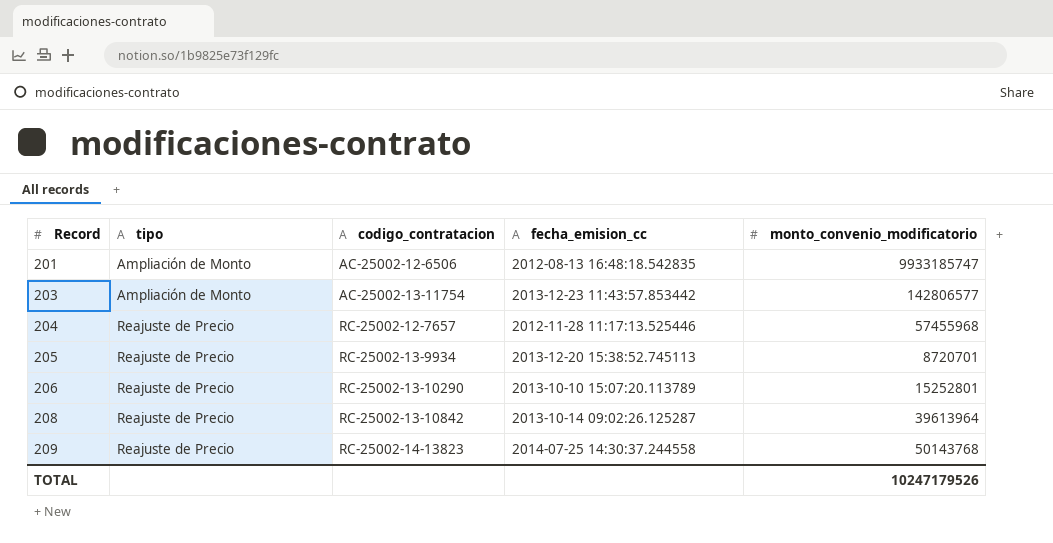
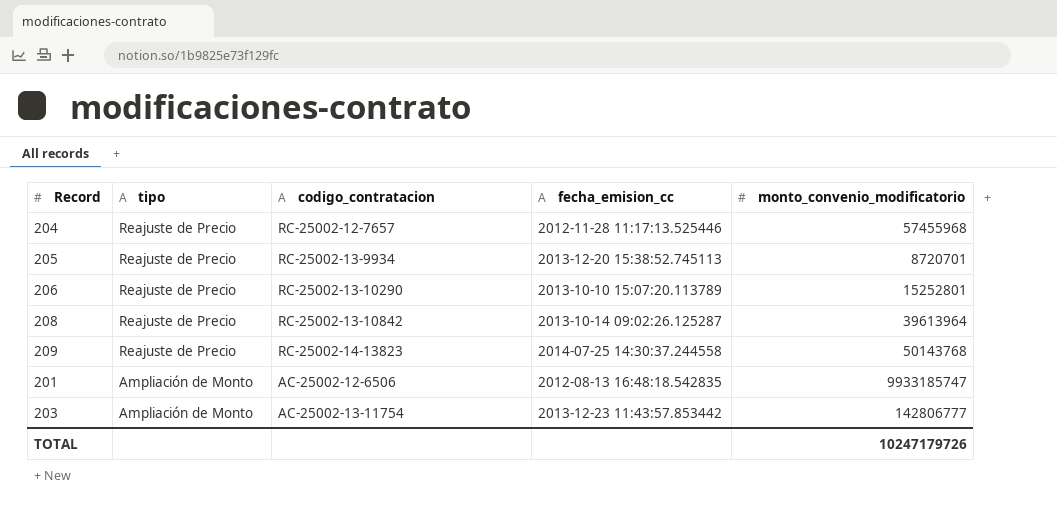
row order: Record ascending -> tipo descending
203 | monto_convenio_modificatorio: 142806577 -> 142806777
TOTAL | monto_convenio_modificatorio: 10247179526 -> 10247179726

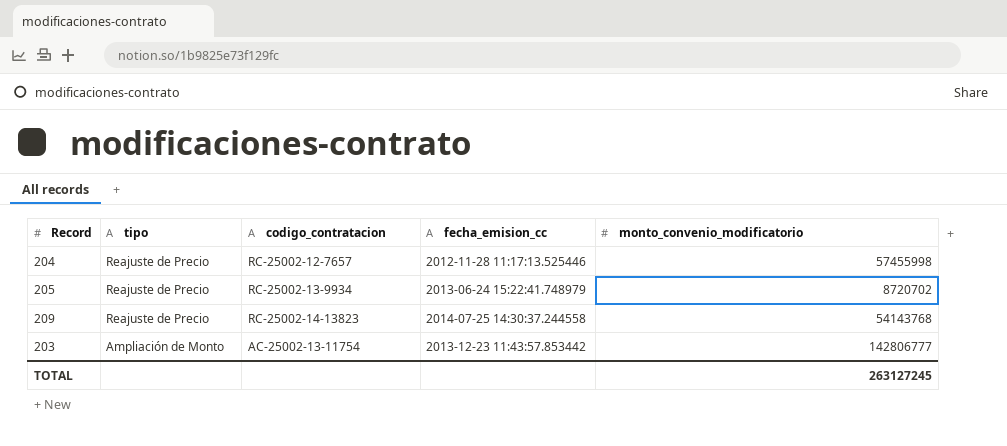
row 206: Reajuste de Precio | RC-25002-13-10290 | 2013-10-10 15:07:20.113789 | 15252801 -> none
row 208: Reajuste de Precio | RC-25002-13-10842 | 2013-10-14 09:02:26.125287 | 39613964 -> none
row 201: Ampliación de Monto | AC-25002-12-6506 | 2012-08-13 16:48:18.542835 | 9933185747 -> none
204 | monto_convenio_modificatorio: 57455968 -> 57455998
205 | fecha_emision_cc: 2013-12-20 15:38:52.745113 -> 2013-06-24 15:22:41.748979
205 | monto_convenio_modificatorio: 8720701 -> 8720702
209 | monto_convenio_modificatorio: 50143768 -> 54143768
TOTAL | monto_convenio_modificatorio: 10247179726 -> 263127245

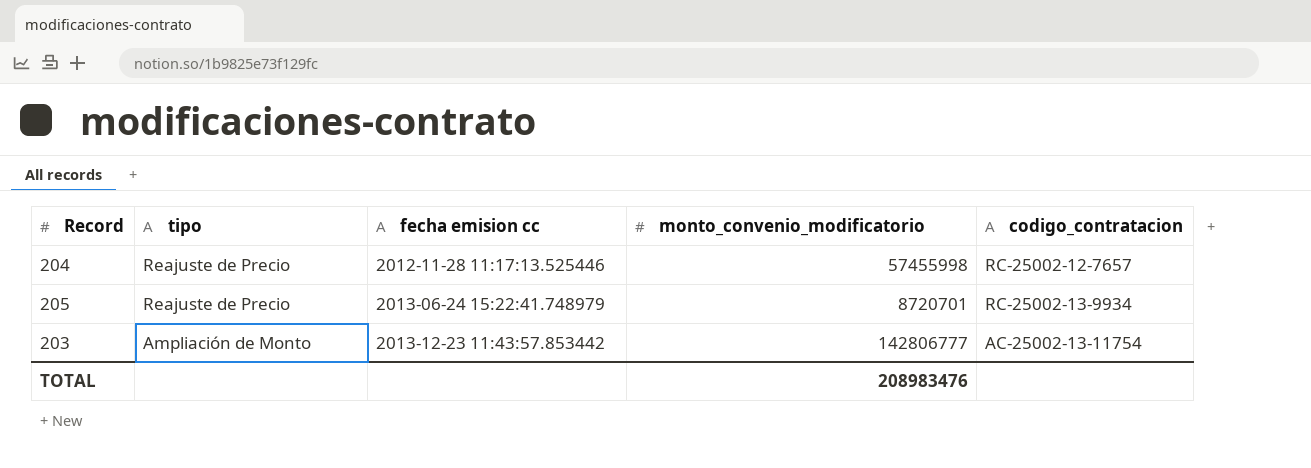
column name: fecha_emision_cc -> fecha emision cc
column codigo_contratacion | position: 3 -> 5
row 209: Reajuste de Precio | RC-25002-14-13823 | 2014-07-25 14:30:37.244558 | 54143768 -> none
205 | monto_convenio_modificatorio: 8720702 -> 8720701
TOTAL | monto_convenio_modificatorio: 263127245 -> 208983476

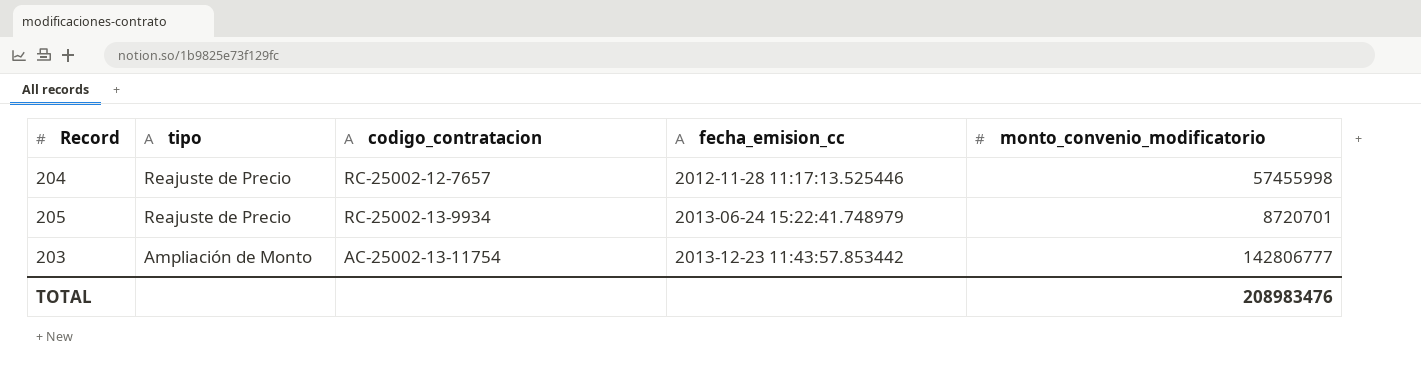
column codigo_contratacion | position: 5 -> 3
column name: fecha emision cc -> fecha_emision_cc

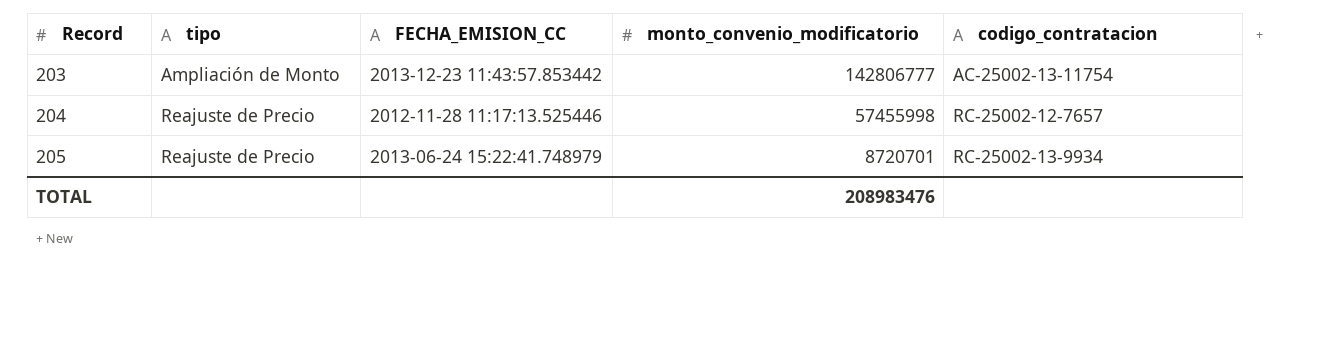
row order: tipo descending -> Record ascending
column name: fecha_emision_cc -> FECHA_EMISION_CC
column codigo_contratacion | position: 3 -> 5

